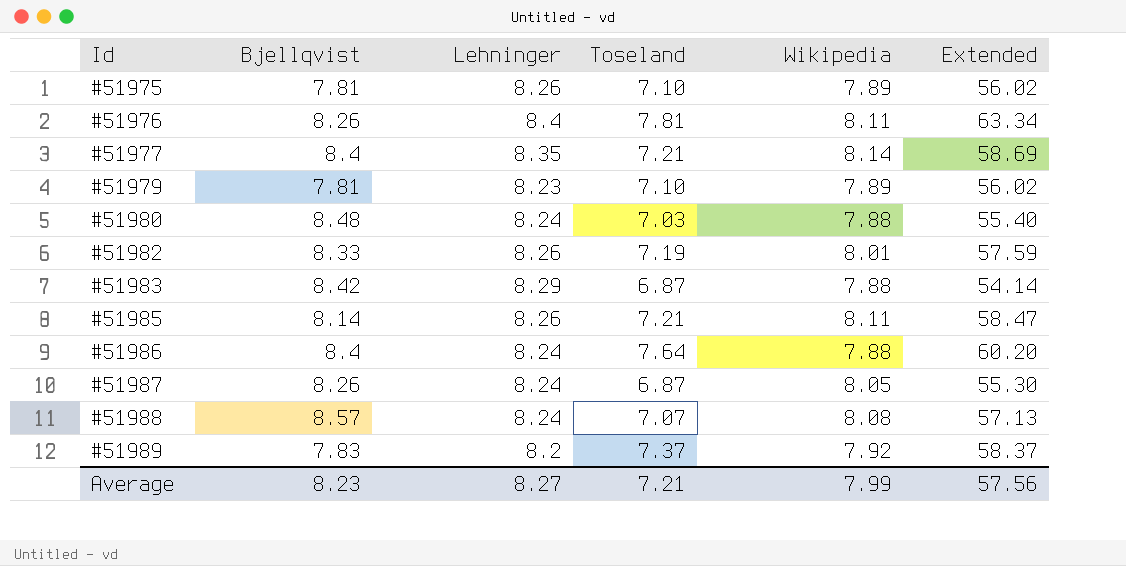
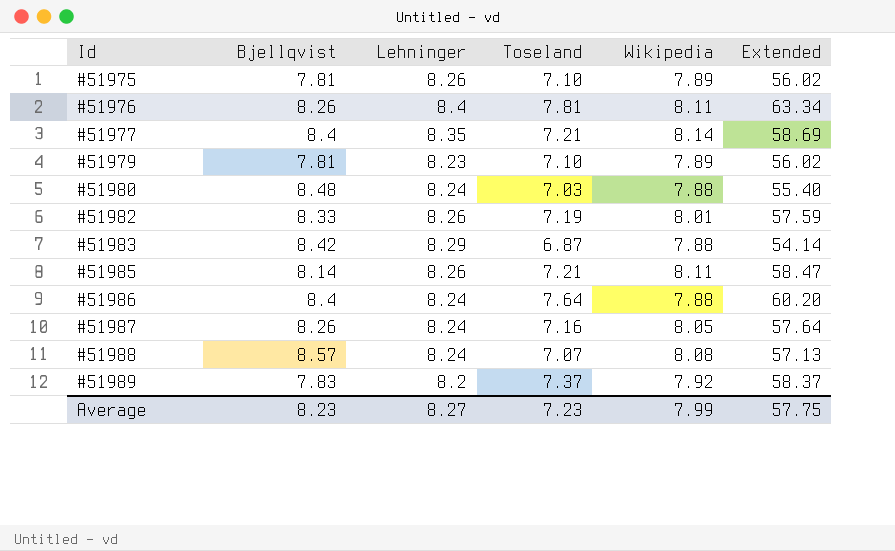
#51987 | Toseland: 6.87 -> 7.16
#51987 | Extended: 55.30 -> 57.64
Average | Toseland: 7.21 -> 7.23
Average | Extended: 57.56 -> 57.75

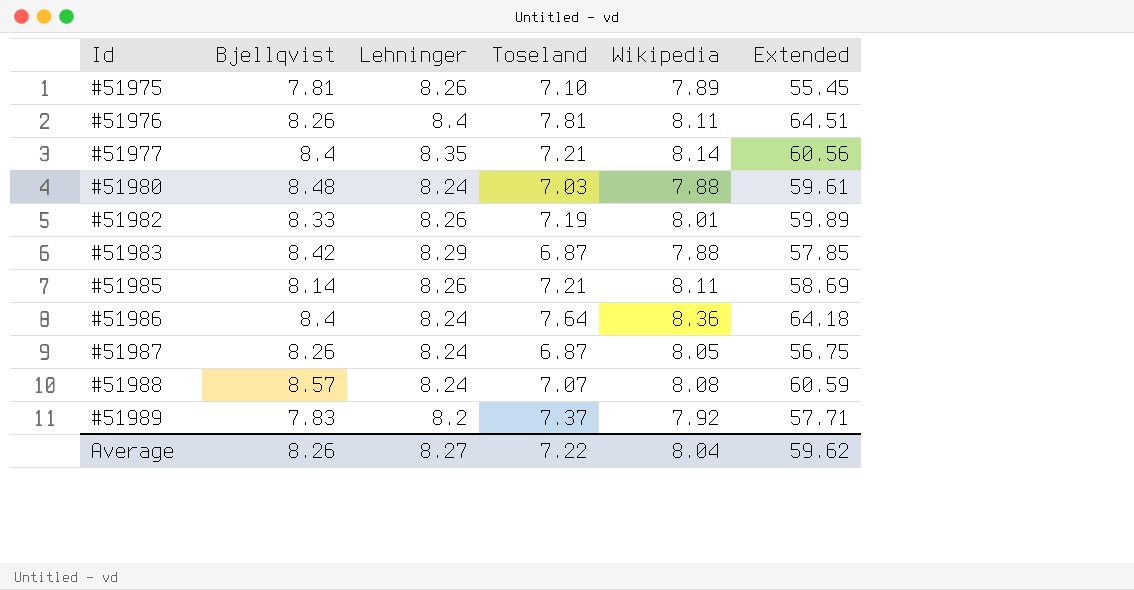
column Extended | formula: [Toseland] * [Wikipedia] -> [Bjellqvist] * [Toseland]
row #51979: 7.81 | 8.23 | 7.10 | 7.89 | 56.02 -> none
#51986 | Wikipedia: 7.88 -> 8.36
#51987 | Toseland: 7.16 -> 6.87
Average | Bjellqvist: 8.23 -> 8.26
Average | Toseland: 7.23 -> 7.22
Average | Wikipedia: 7.99 -> 8.04
Average | Extended: 57.75 -> 59.62

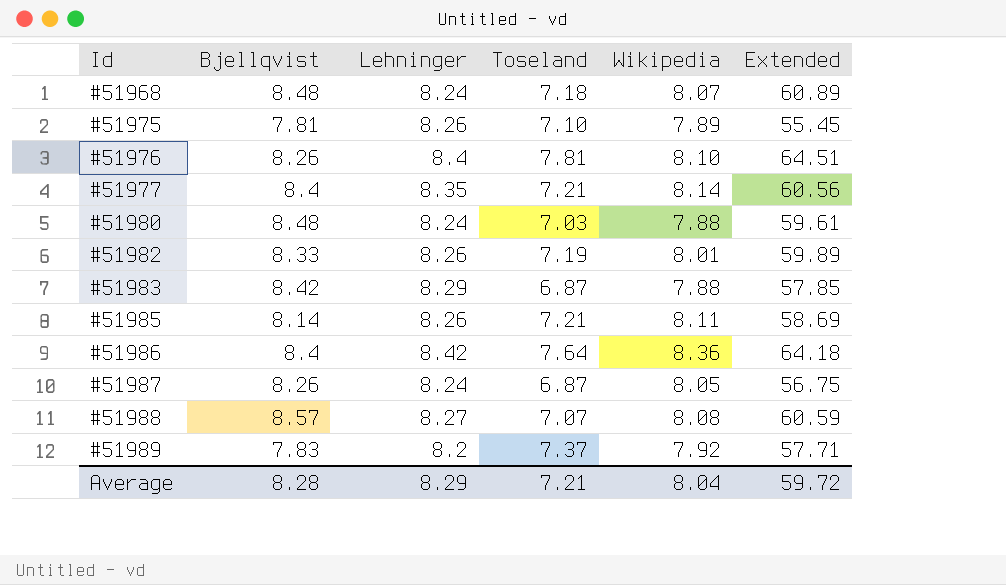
row #51968: none -> 8.48 | 8.24 | 7.18 | 8.07 | 60.89
#51976 | Wikipedia: 8.11 -> 8.10
#51986 | Lehninger: 8.24 -> 8.42
#51988 | Lehninger: 8.24 -> 8.27
Average | Bjellqvist: 8.26 -> 8.28
Average | Lehninger: 8.27 -> 8.29
Average | Toseland: 7.22 -> 7.21
Average | Extended: 59.62 -> 59.72

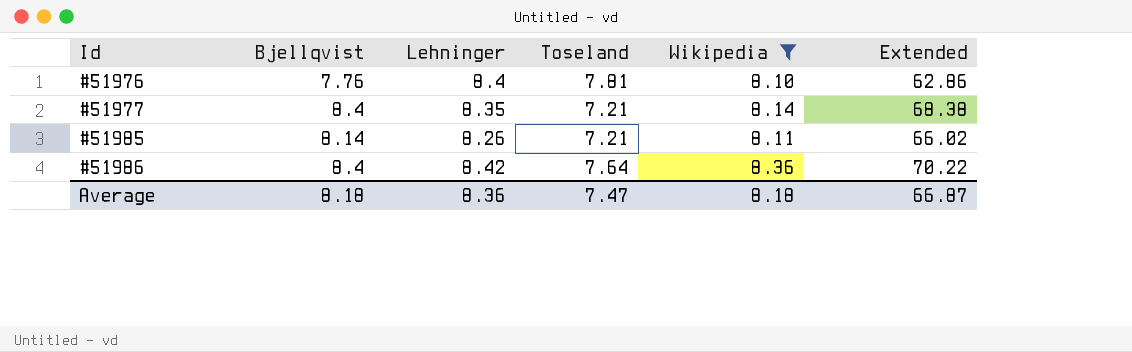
filter: none -> Wikipedia >= 8.10
column Extended | formula: [Bjellqvist] * [Toseland] -> [Bjellqvist] * [Wikipedia]
#51976 | Bjellqvist: 8.26 -> 7.76
Average | Bjellqvist: 8.28 -> 8.18
Average | Lehninger: 8.29 -> 8.36
Average | Toseland: 7.21 -> 7.47
Average | Wikipedia: 8.04 -> 8.18
Average | Extended: 59.72 -> 66.87

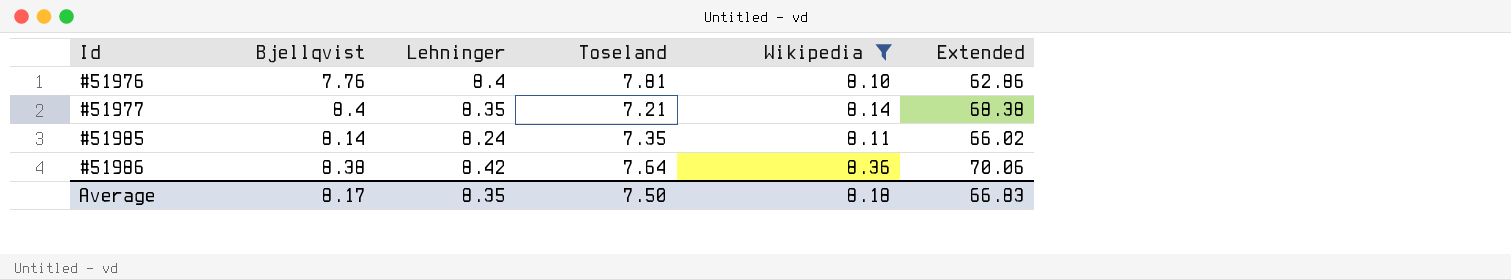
#51985 | Lehninger: 8.26 -> 8.24
#51985 | Toseland: 7.21 -> 7.35
#51986 | Bjellqvist: 8.4 -> 8.38
#51986 | Extended: 70.22 -> 70.06
Average | Bjellqvist: 8.18 -> 8.17
Average | Lehninger: 8.36 -> 8.35
Average | Toseland: 7.47 -> 7.50
Average | Extended: 66.87 -> 66.83

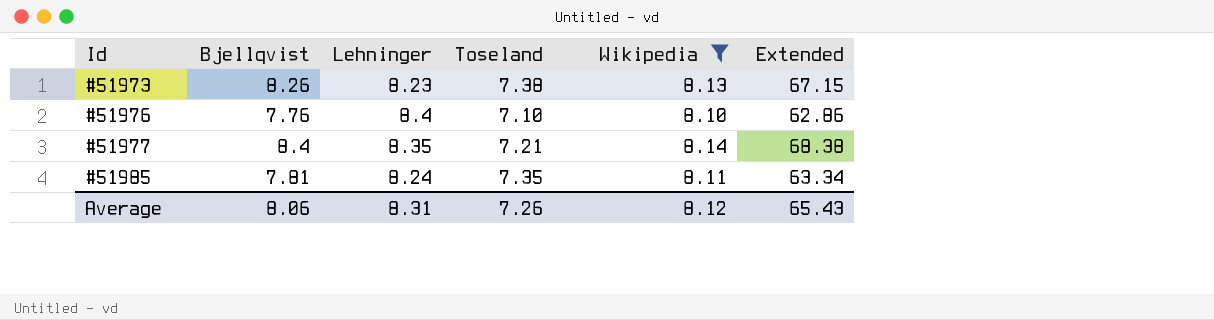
row #51986: 8.38 | 8.42 | 7.64 | 8.36 | 70.06 -> none
row #51973: none -> 8.26 | 8.23 | 7.38 | 8.13 | 67.15
#51976 | Toseland: 7.81 -> 7.10
#51985 | Bjellqvist: 8.14 -> 7.81
#51985 | Extended: 66.02 -> 63.34
Average | Bjellqvist: 8.17 -> 8.06
Average | Lehninger: 8.35 -> 8.31
Average | Toseland: 7.50 -> 7.26
Average | Wikipedia: 8.18 -> 8.12
Average | Extended: 66.83 -> 65.43

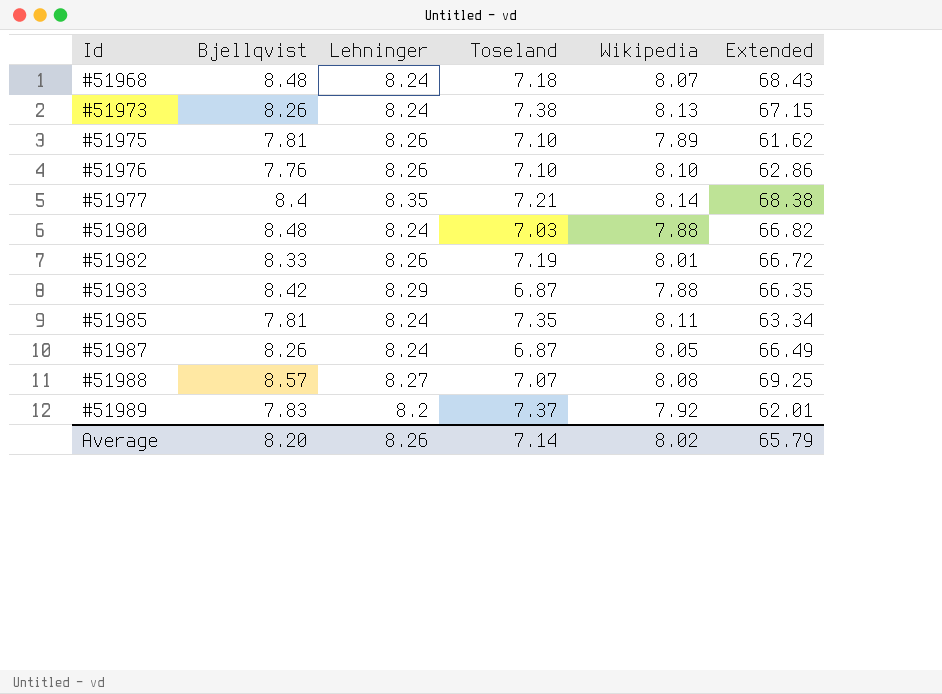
filter: Wikipedia >= 8.10 -> none
#51973 | Lehninger: 8.23 -> 8.24
#51976 | Lehninger: 8.4 -> 8.26
Average | Bjellqvist: 8.06 -> 8.20
Average | Lehninger: 8.31 -> 8.26
Average | Toseland: 7.26 -> 7.14
Average | Wikipedia: 8.12 -> 8.02
Average | Extended: 65.43 -> 65.79

